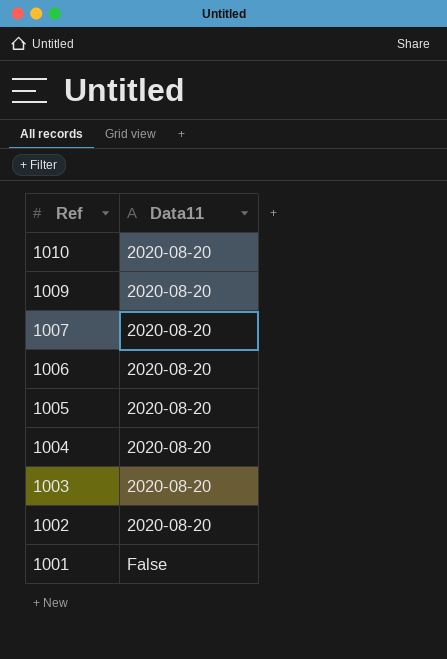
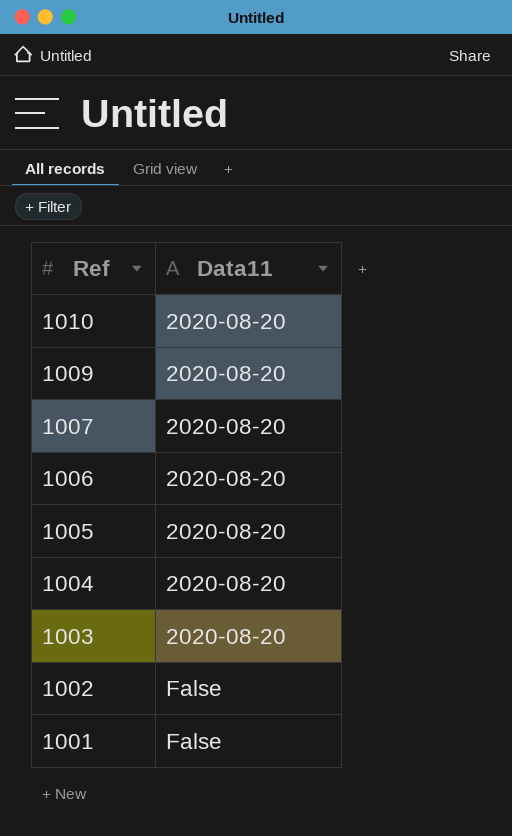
1002 | Data11: 2020-08-20 -> False

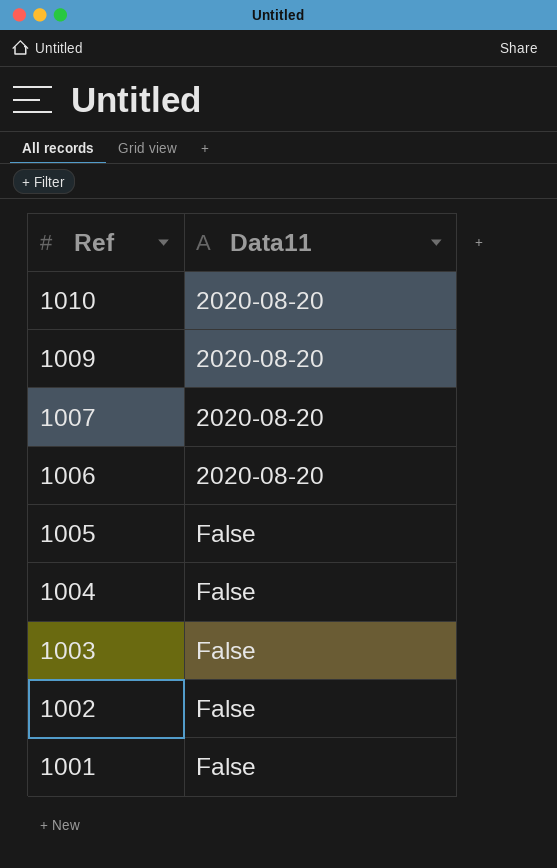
1005 | Data11: 2020-08-20 -> False
1004 | Data11: 2020-08-20 -> False
1003 | Data11: 2020-08-20 -> False

